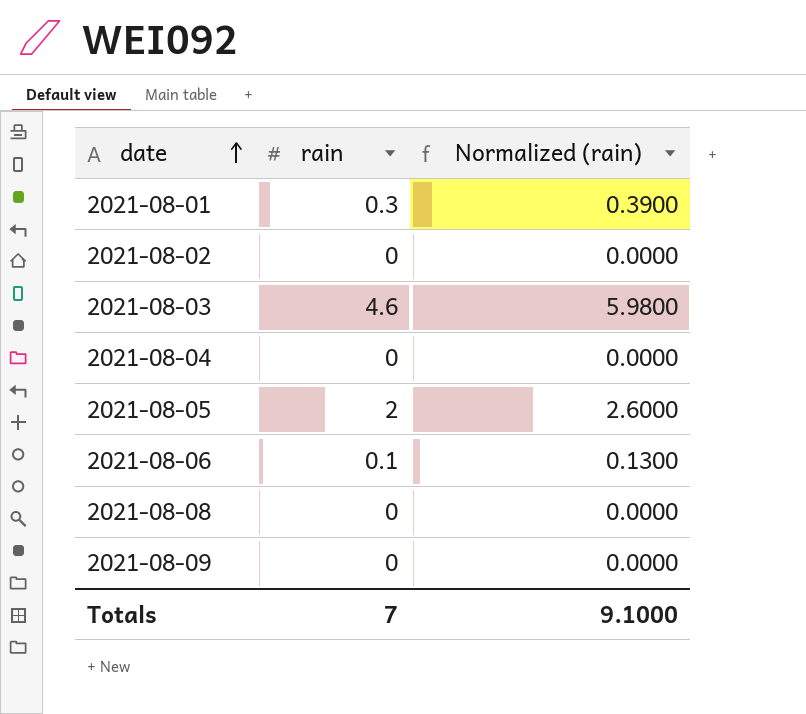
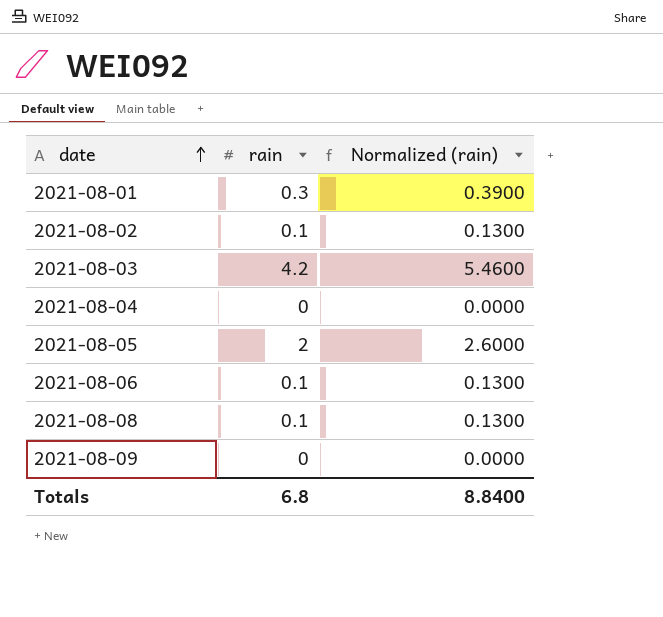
2021-08-02 | rain: 0 -> 0.1
2021-08-02 | Normalized (rain): 0.0000 -> 0.1300
2021-08-03 | rain: 4.6 -> 4.2
2021-08-03 | Normalized (rain): 5.9800 -> 5.4600
2021-08-08 | rain: 0 -> 0.1
2021-08-08 | Normalized (rain): 0.0000 -> 0.1300
Totals | rain: 7 -> 6.8
Totals | Normalized (rain): 9.1000 -> 8.8400

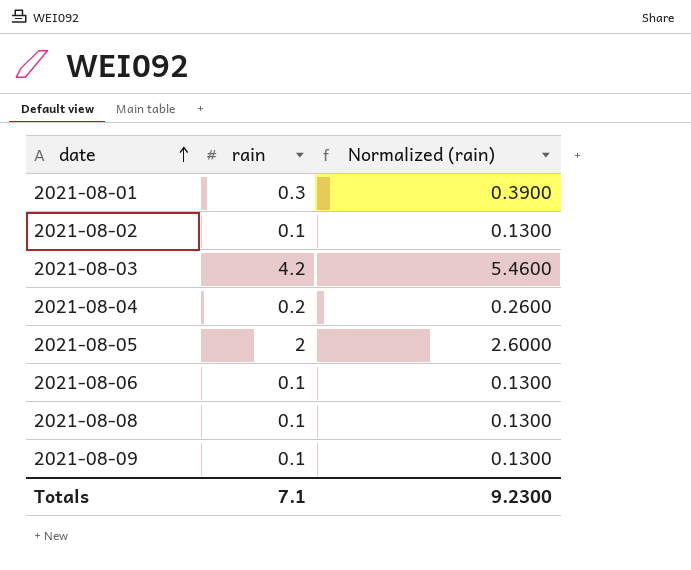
2021-08-04 | rain: 0 -> 0.2
2021-08-04 | Normalized (rain): 0.0000 -> 0.2600
2021-08-09 | rain: 0 -> 0.1
2021-08-09 | Normalized (rain): 0.0000 -> 0.1300
Totals | rain: 6.8 -> 7.1
Totals | Normalized (rain): 8.8400 -> 9.2300

